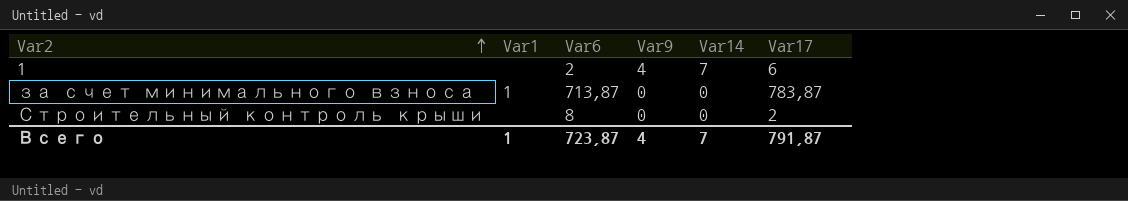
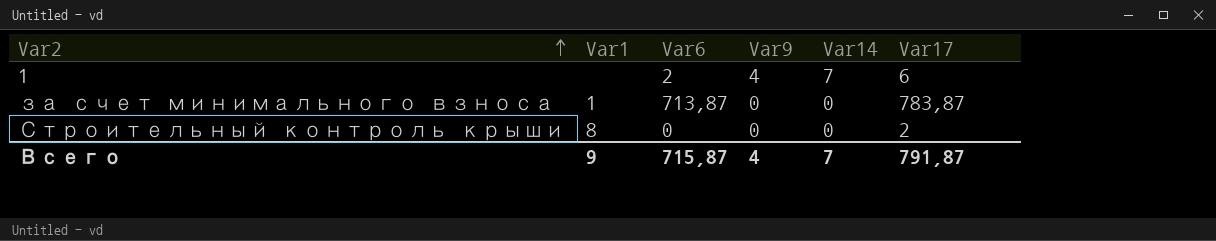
Строительный контроль крыши | Var1: none -> 8
Строительный контроль крыши | Var6: 8 -> 0
Всего | Var1: 1 -> 9
Всего | Var6: 723,87 -> 715,87

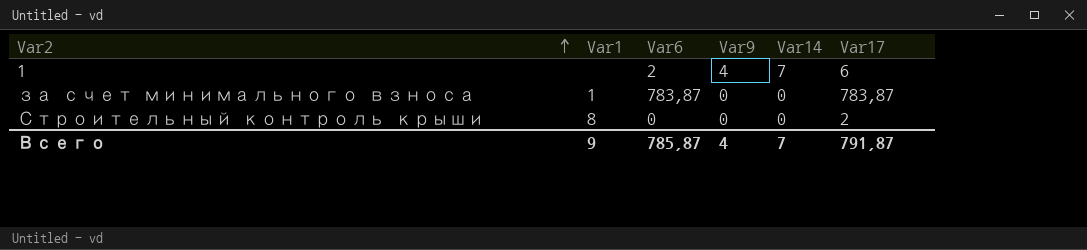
за счет минимального взноса | Var6: 713,87 -> 783,87
Всего | Var6: 715,87 -> 785,87

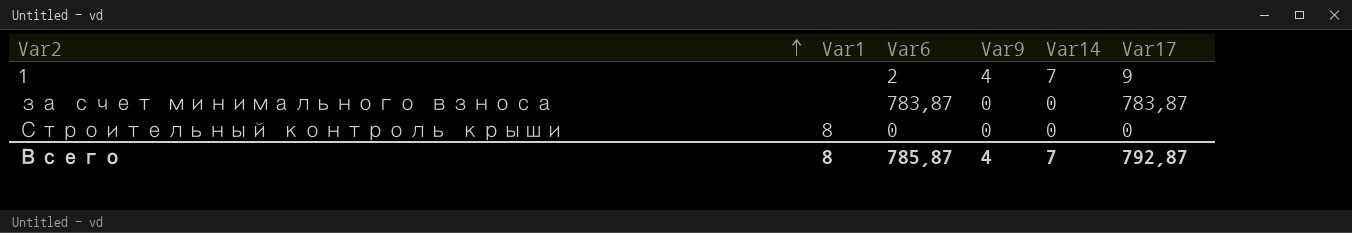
1 | Var17: 6 -> 9
за счет минимального взноса | Var1: 1 -> none
Строительный контроль крыши | Var17: 2 -> 0
Всего | Var1: 9 -> 8
Всего | Var17: 791,87 -> 792,87

